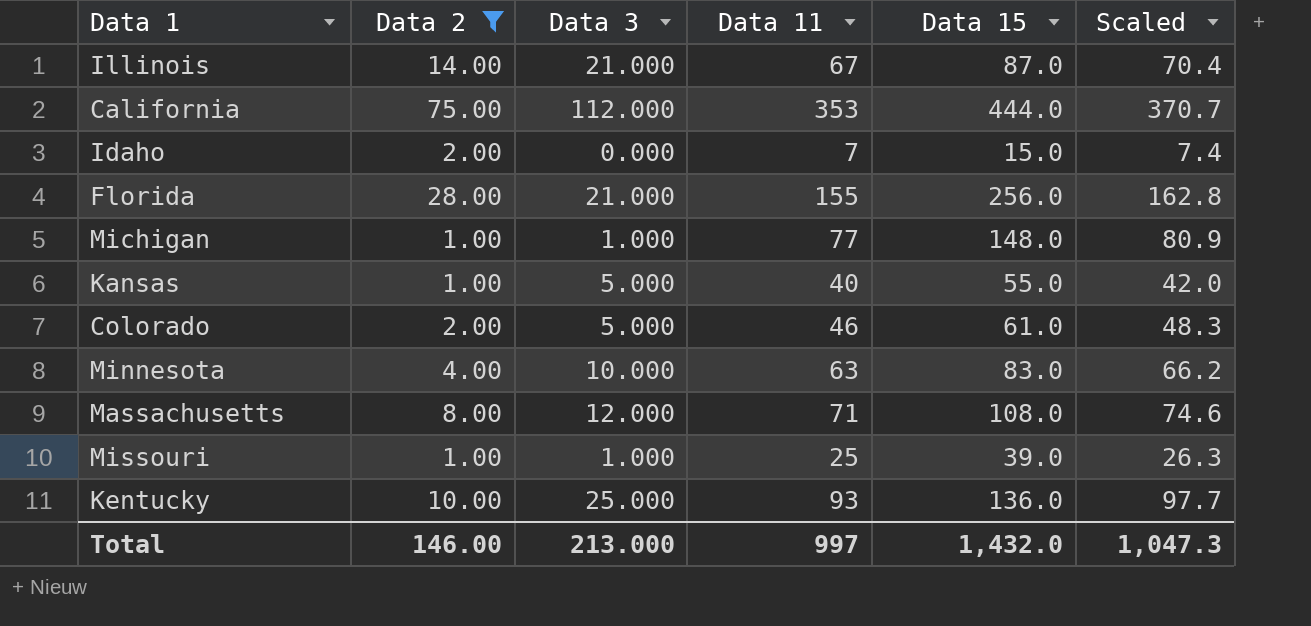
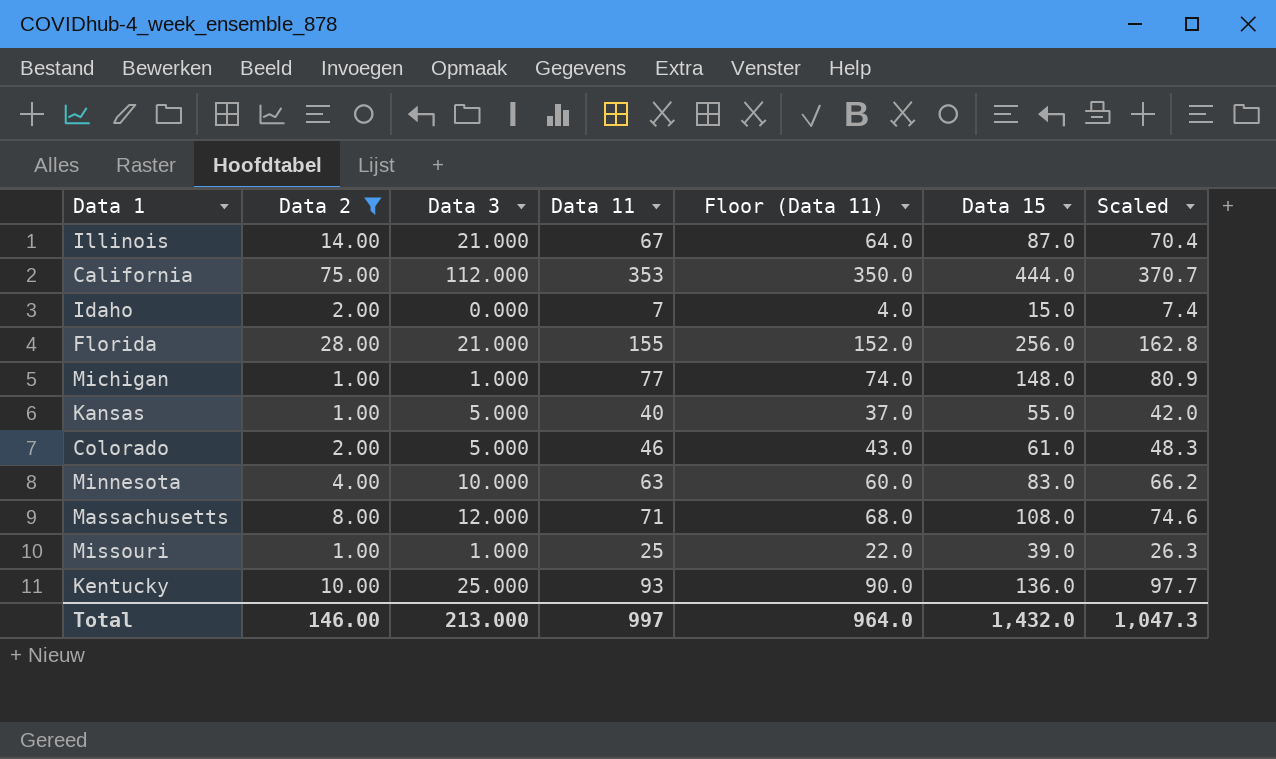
column Floor (Data 11) | formula: none -> [Data 11] - 3

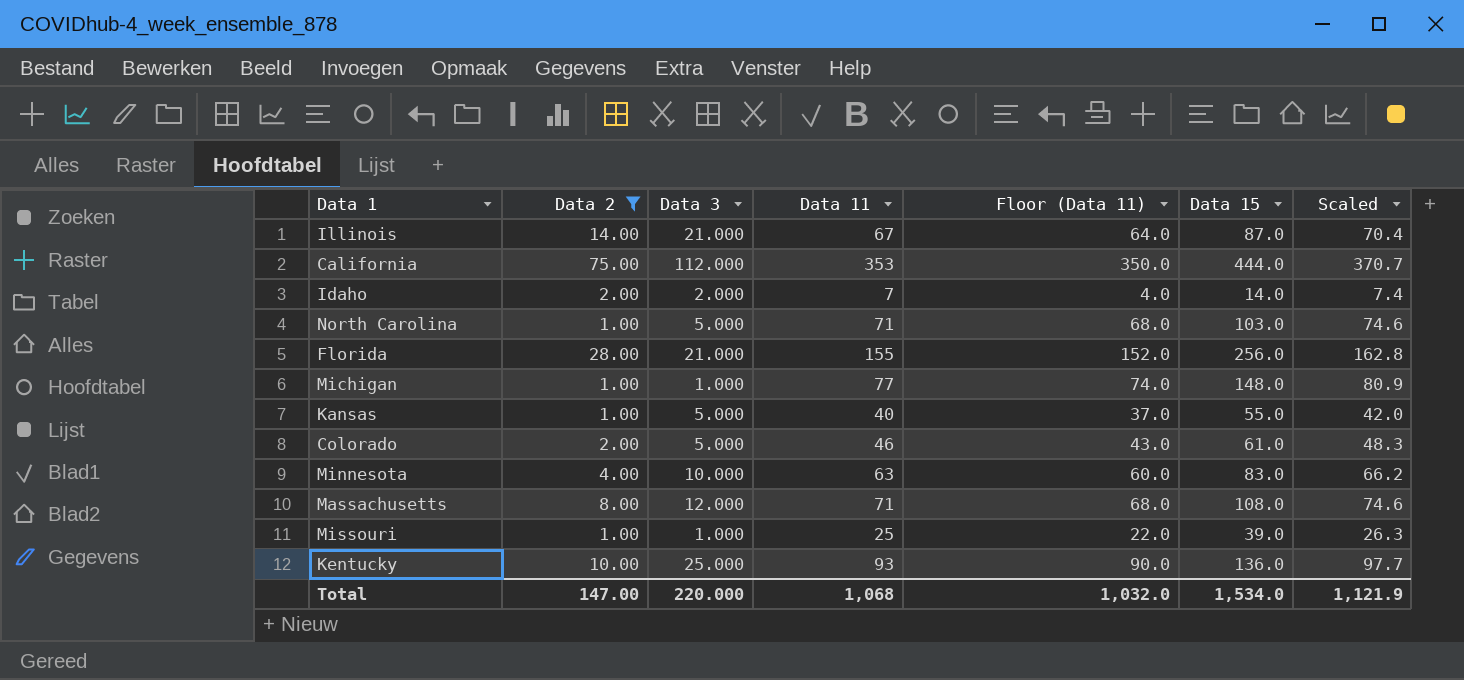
Idaho | Data 3: 0.000 -> 2.000
Idaho | Data 15: 15.0 -> 14.0
row North Carolina: none -> 1.00 | 5.000 | 71 | 68.0 | 103.0 | 74.6
Total | Data 2: 146.00 -> 147.00
Total | Data 3: 213.000 -> 220.000
Total | Data 11: 997 -> 1,068
Total | Floor (Data 11): 964.0 -> 1,032.0
Total | Data 15: 1,432.0 -> 1,534.0
Total | Scaled: 1,047.3 -> 1,121.9

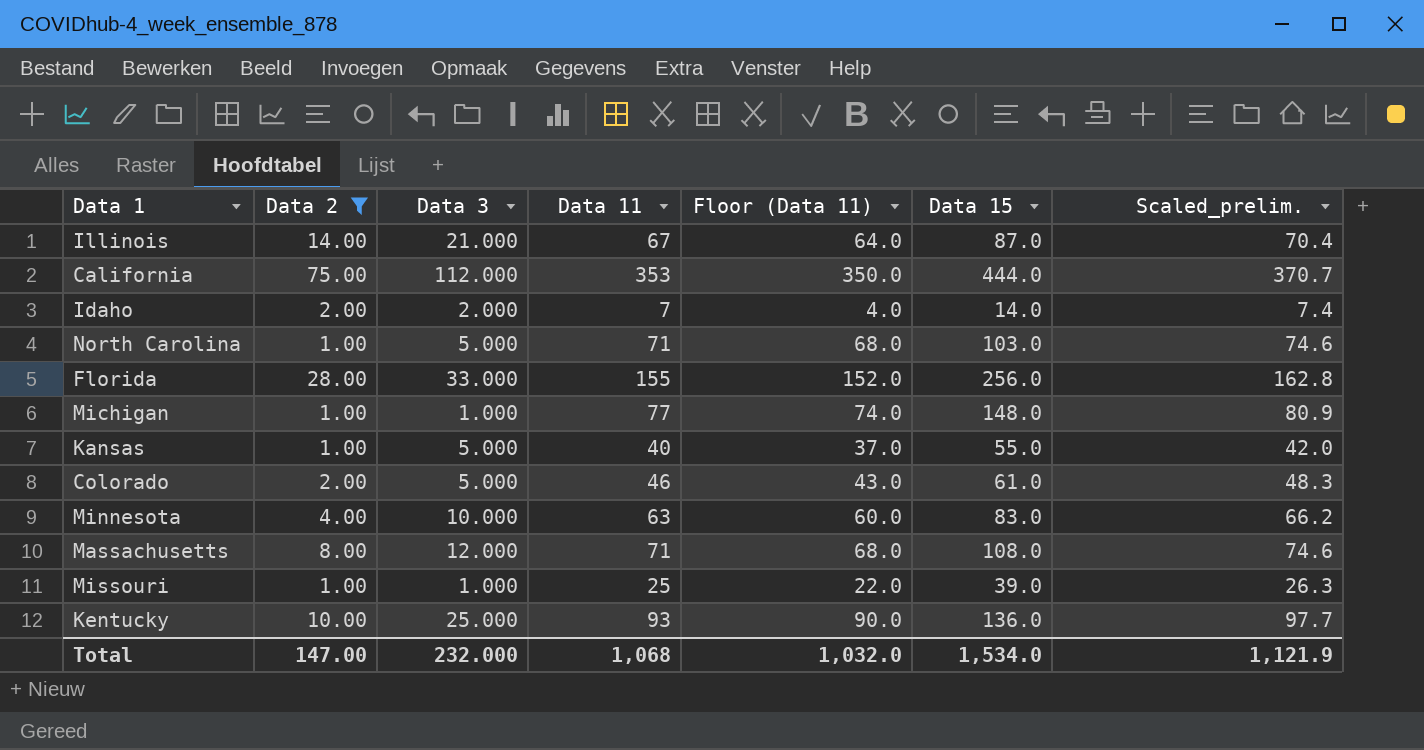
column name: Scaled -> Scaled_prelim.
Florida | Data 3: 21.000 -> 33.000
Total | Data 3: 220.000 -> 232.000

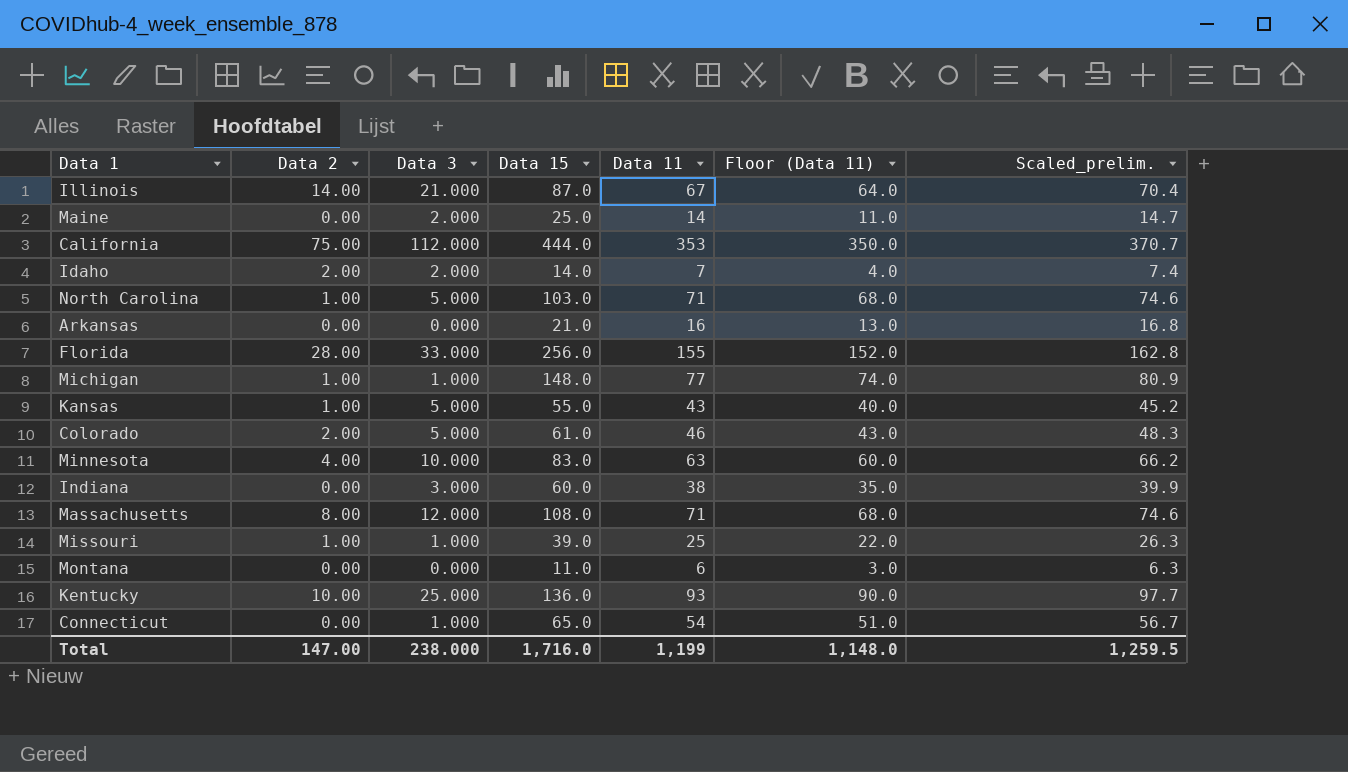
filter: Data 2 != 0.00 -> none
column Data 15 | position: 6 -> 4
Kansas | Data 11: 40 -> 43
Kansas | Floor (Data 11): 37.0 -> 40.0
Kansas | Scaled_prelim.: 42.0 -> 45.2
Total | Data 3: 232.000 -> 238.000
Total | Data 15: 1,534.0 -> 1,716.0
Total | Data 11: 1,068 -> 1,199
Total | Floor (Data 11): 1,032.0 -> 1,148.0
Total | Scaled_prelim.: 1,121.9 -> 1,259.5

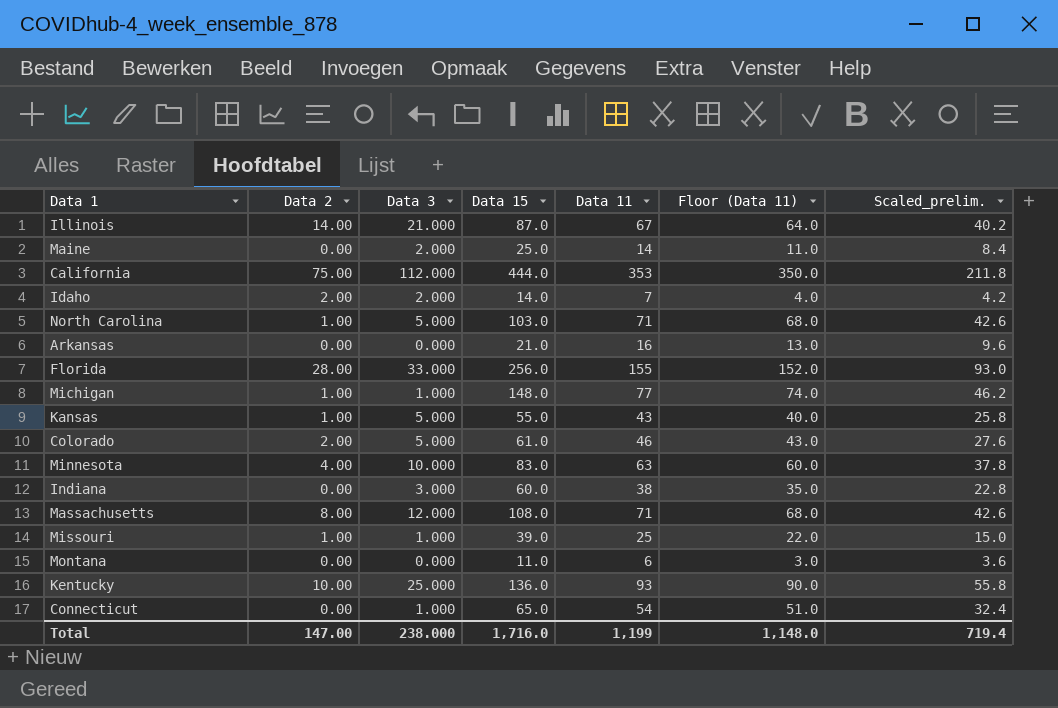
column Scaled_prelim. | formula: [Data 11] * 1.05 -> [Data 11] * 0.6
Total | Scaled_prelim.: 1,259.5 -> 719.4

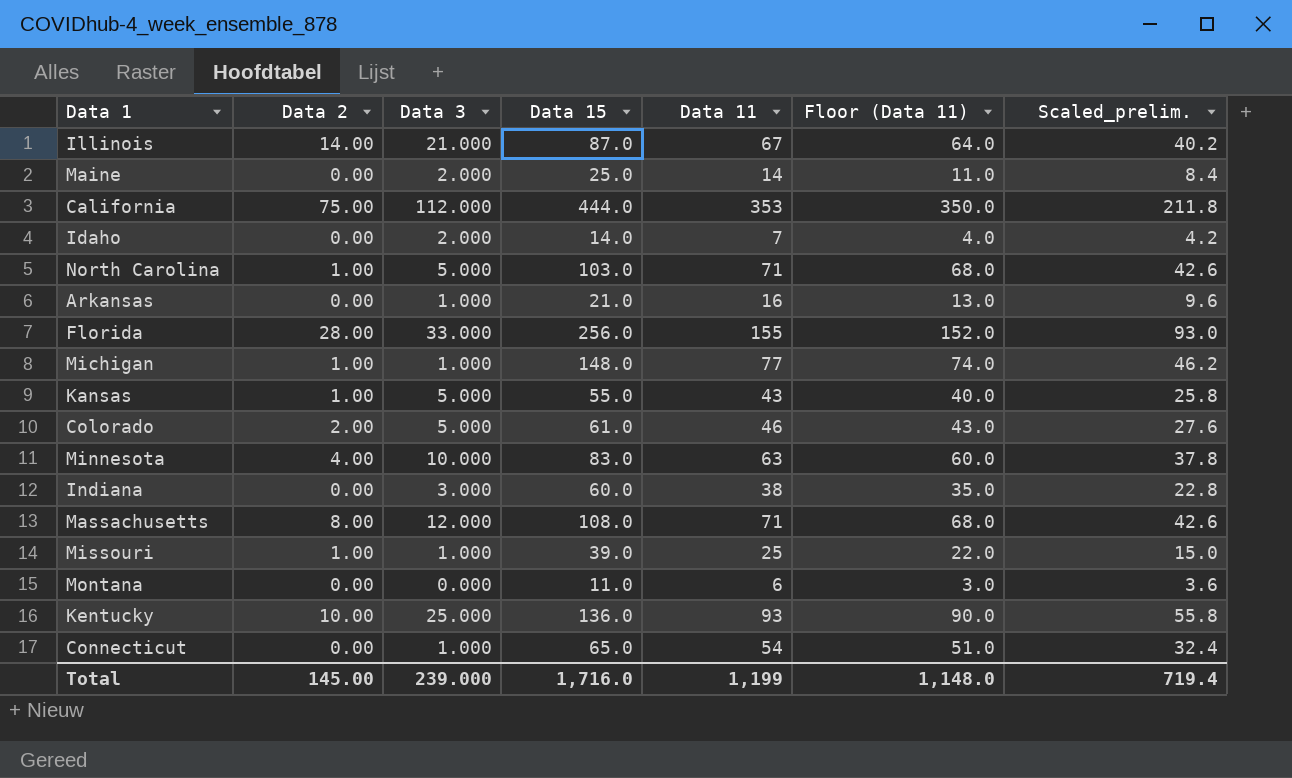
Idaho | Data 2: 2.00 -> 0.00
Arkansas | Data 3: 0.000 -> 1.000
Total | Data 2: 147.00 -> 145.00
Total | Data 3: 238.000 -> 239.000

